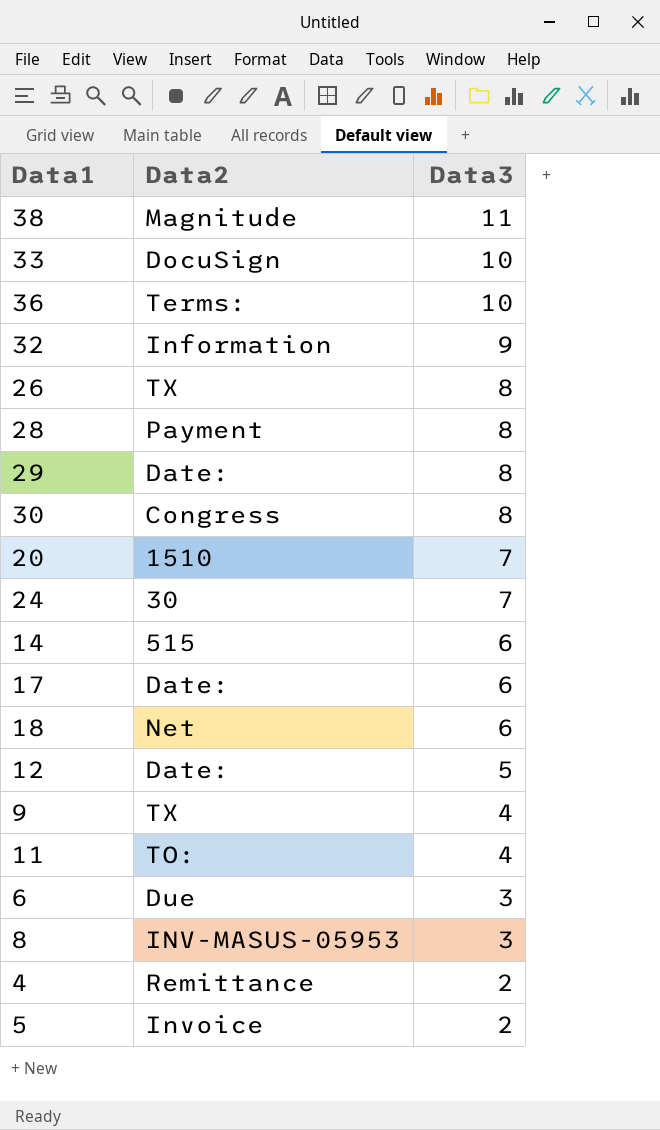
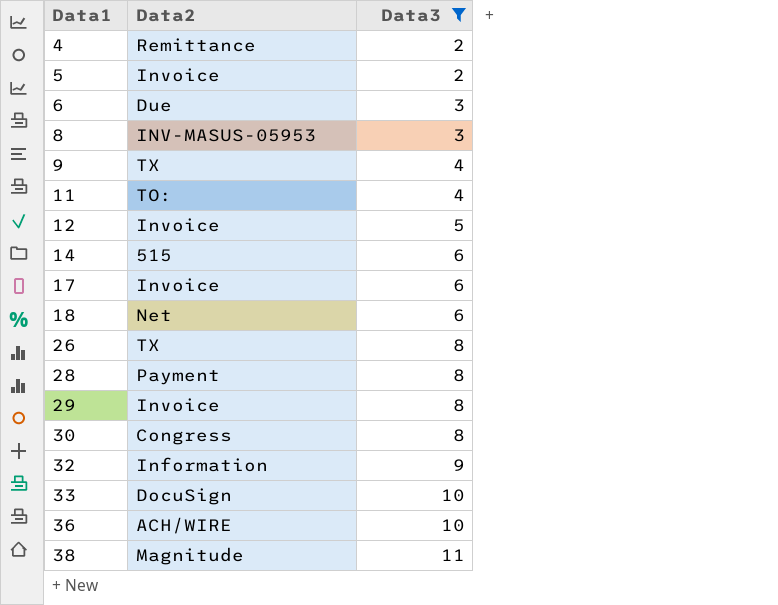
filter: none -> Data3 != 7
row order: Data3 descending -> Data1 ascending
12 | Data2: Date: -> Invoice
17 | Data2: Date: -> Invoice
29 | Data2: Date: -> Invoice
36 | Data2: Terms: -> ACH/WIRE

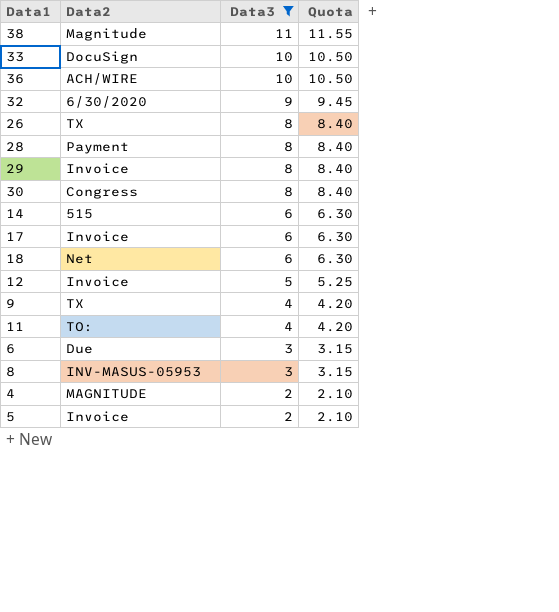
row order: Data1 ascending -> Data3 descending
column Quota | formula: none -> [Data3] * 1.05
32 | Data2: Information -> 6/30/2020
4 | Data2: Remittance -> MAGNITUDE

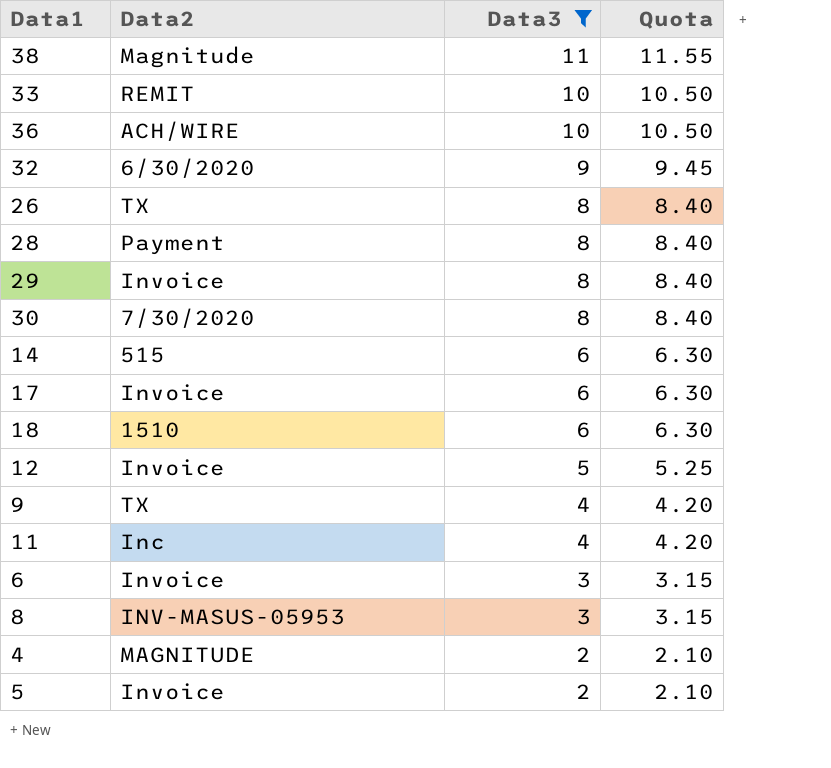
33 | Data2: DocuSign -> REMIT
30 | Data2: Congress -> 7/30/2020
18 | Data2: Net -> 1510
11 | Data2: TO: -> Inc
6 | Data2: Due -> Invoice

